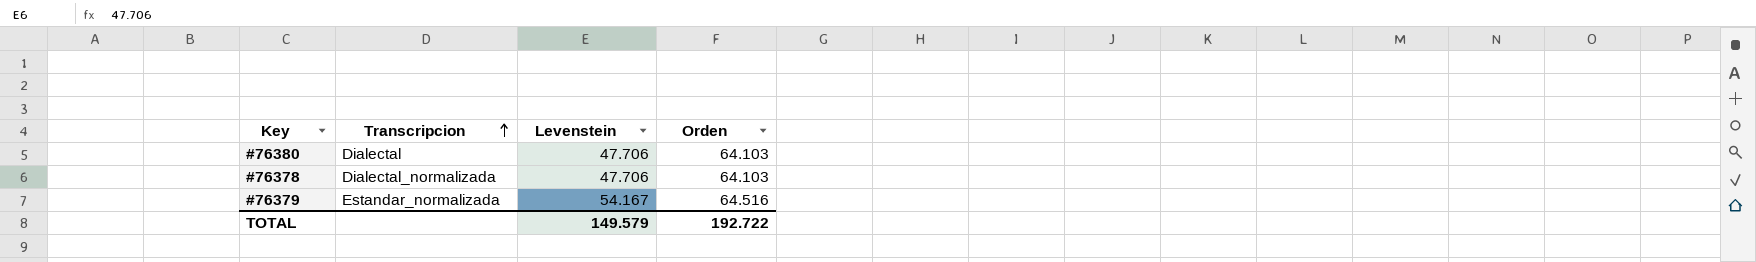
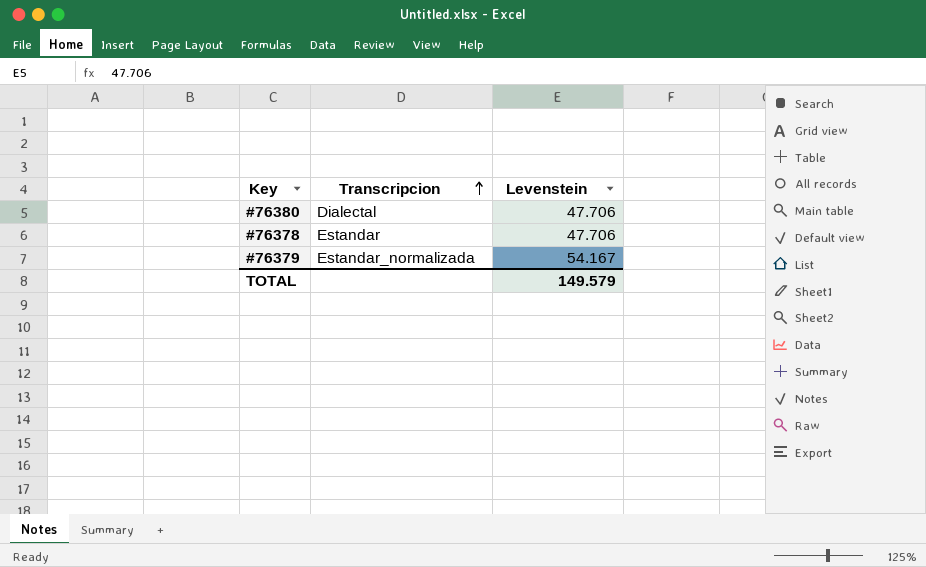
column Orden | position: 4 -> none
#76378 | Transcripcion: Dialectal_normalizada -> Estandar

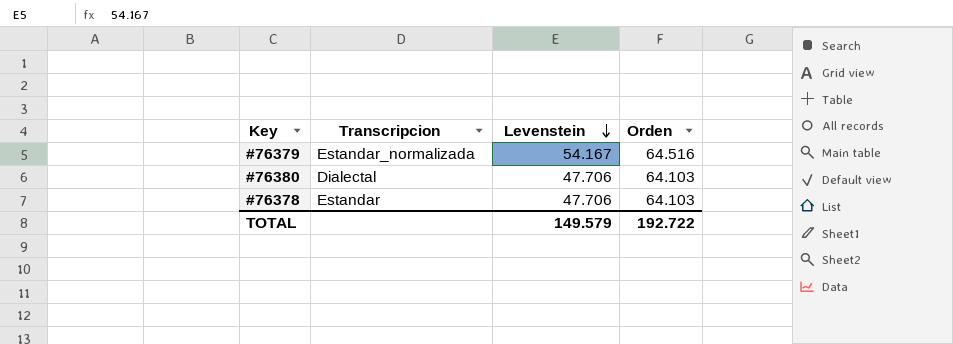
row order: Transcripcion ascending -> Levenstein descending
column Orden | position: none -> 4

